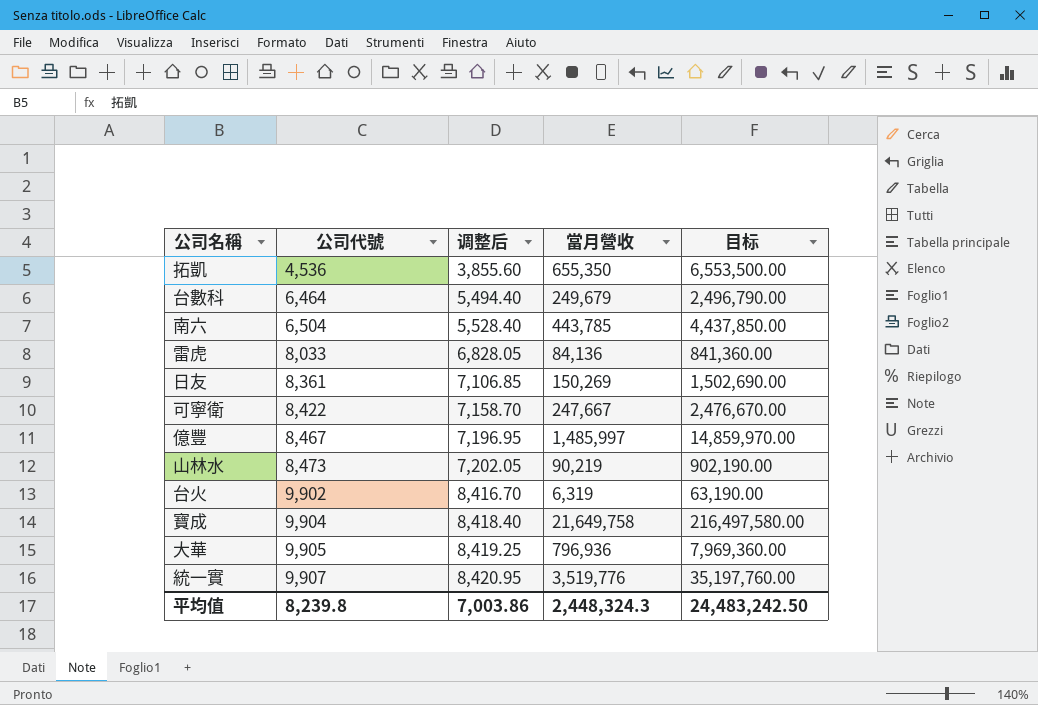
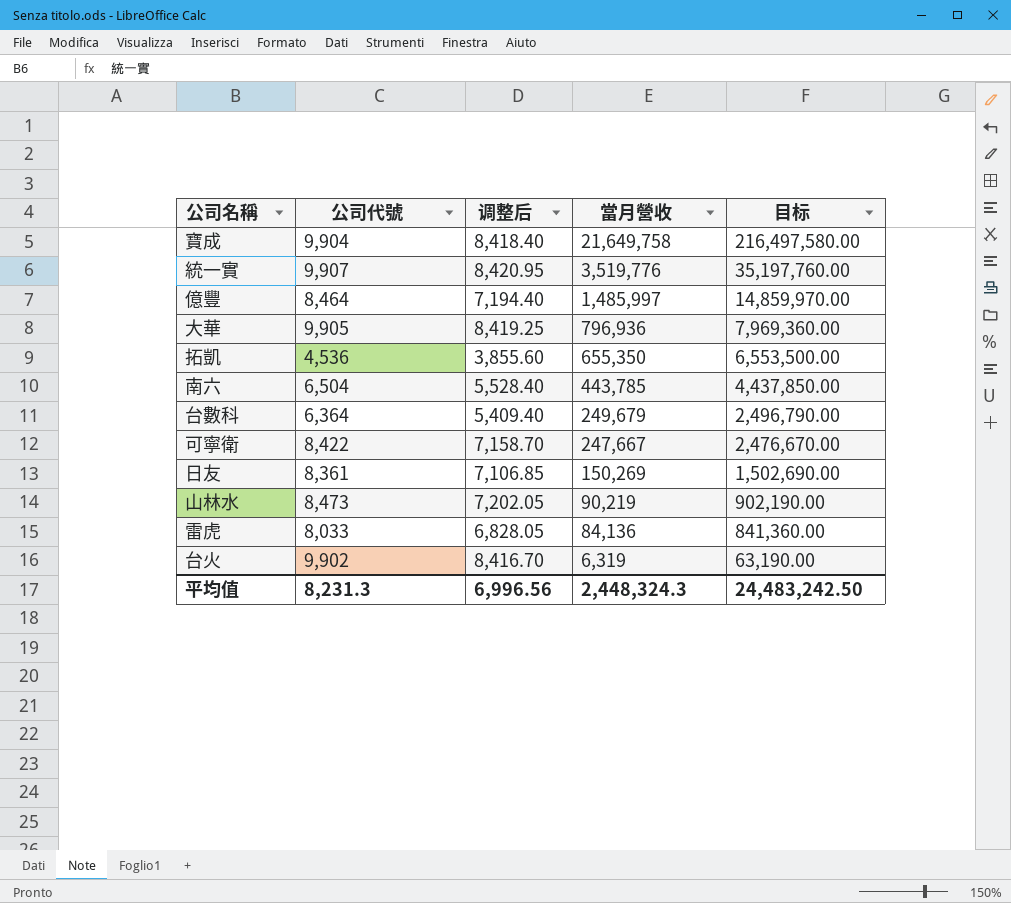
row order: 公司代號 ascending -> 當月營收 descending
億豐 | 公司代號: 8,467 -> 8,464
億豐 | 调整后: 7,196.95 -> 7,194.40
台數科 | 公司代號: 6,464 -> 6,364
台數科 | 调整后: 5,494.40 -> 5,409.40
平均值 | 公司代號: 8,239.8 -> 8,231.3
平均值 | 调整后: 7,003.86 -> 6,996.56

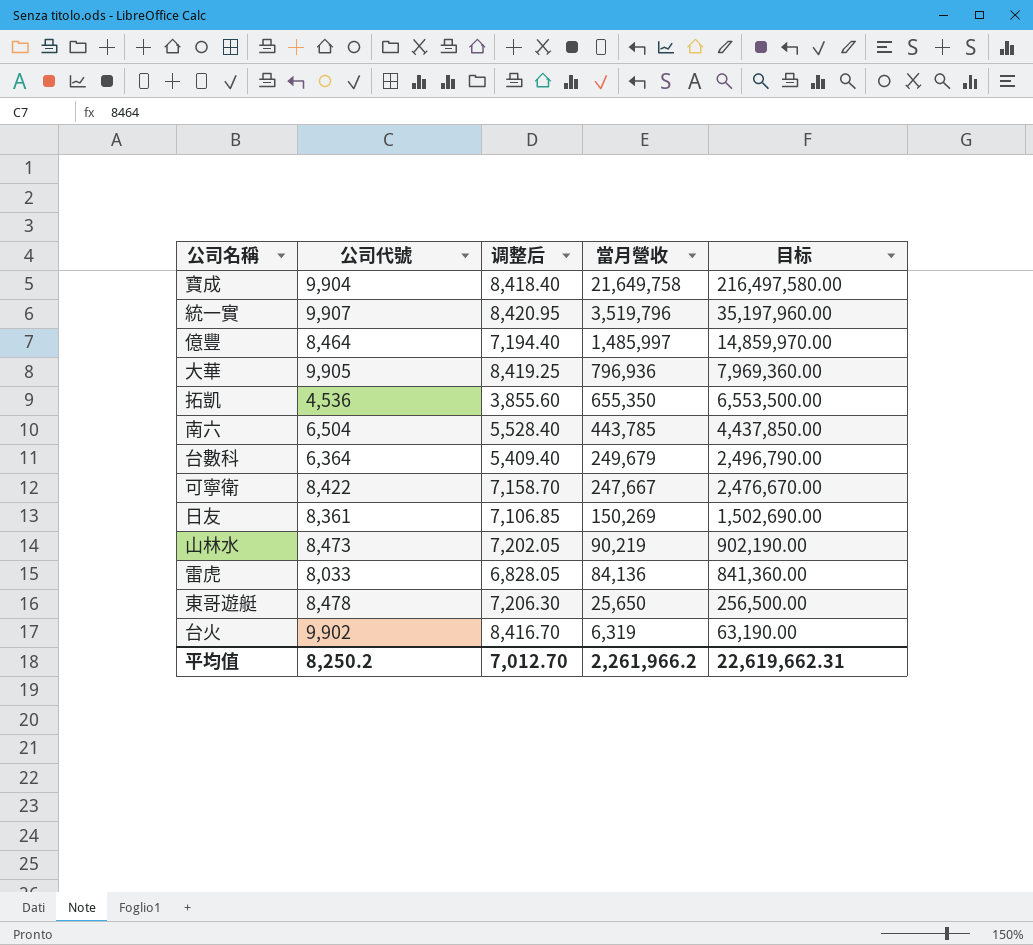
統一實 | 當月營收: 3,519,776 -> 3,519,796
統一實 | 目标: 35,197,760.00 -> 35,197,960.00
row 東哥遊艇: none -> 8,478 | 7,206.30 | 25,650 | 256,500.00
平均值 | 公司代號: 8,231.3 -> 8,250.2
平均值 | 调整后: 6,996.56 -> 7,012.70
平均值 | 當月營收: 2,448,324.3 -> 2,261,966.2
平均值 | 目标: 24,483,242.50 -> 22,619,662.31

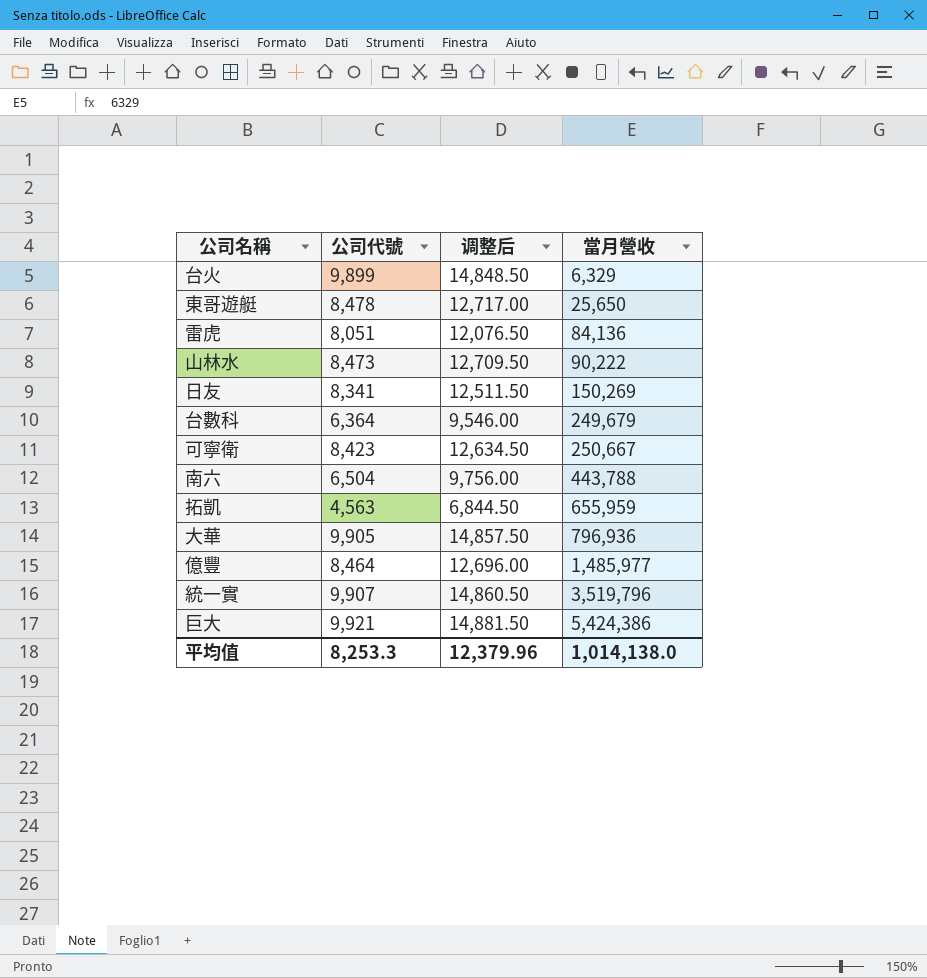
row order: 當月營收 descending -> 當月營收 ascending
column 目标 | formula: [當月營收] * 10 -> none
column 调整后 | formula: [公司代號] * 0.85 -> [公司代號] * 1.5
row 寶成: 9,904 | 8,418.40 | 21,649,758 | 216,497,580.00 -> none
台火 | 公司代號: 9,902 -> 9,899
台火 | 當月營收: 6,319 -> 6,329
雷虎 | 公司代號: 8,033 -> 8,051
山林水 | 當月營收: 90,219 -> 90,222
日友 | 公司代號: 8,361 -> 8,341
可寧衛 | 公司代號: 8,422 -> 8,423
可寧衛 | 當月營收: 247,667 -> 250,667
南六 | 當月營收: 443,785 -> 443,788
拓凱 | 公司代號: 4,536 -> 4,563
拓凱 | 當月營收: 655,350 -> 655,959
億豐 | 當月營收: 1,485,997 -> 1,485,977
row 巨大: none -> 9,921 | 14,881.50 | 5,424,386
平均值 | 公司代號: 8,250.2 -> 8,253.3
平均值 | 调整后: 7,012.70 -> 12,379.96
平均值 | 當月營收: 2,261,966.2 -> 1,014,138.0

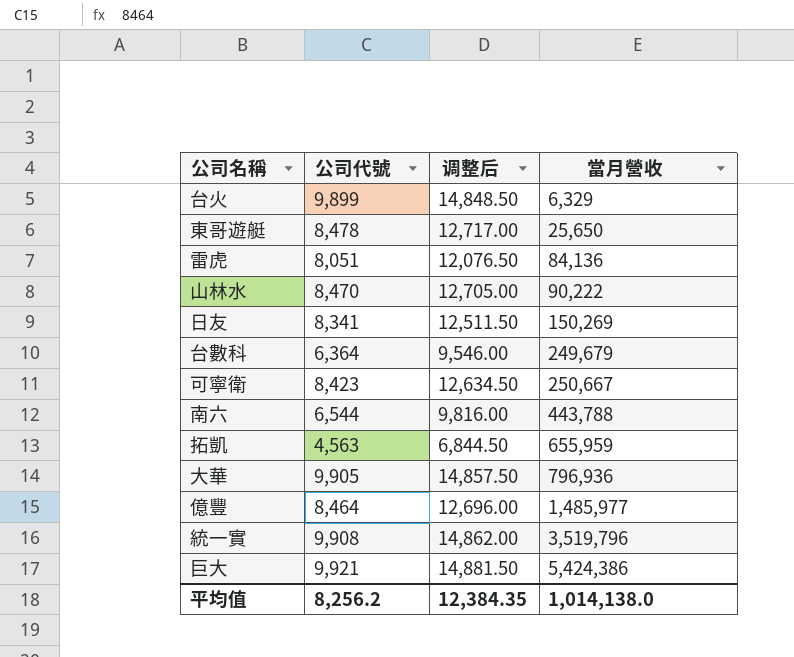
山林水 | 公司代號: 8,473 -> 8,470
山林水 | 调整后: 12,709.50 -> 12,705.00
南六 | 公司代號: 6,504 -> 6,544
南六 | 调整后: 9,756.00 -> 9,816.00
統一實 | 公司代號: 9,907 -> 9,908
統一實 | 调整后: 14,860.50 -> 14,862.00
平均值 | 公司代號: 8,253.3 -> 8,256.2
平均值 | 调整后: 12,379.96 -> 12,384.35

